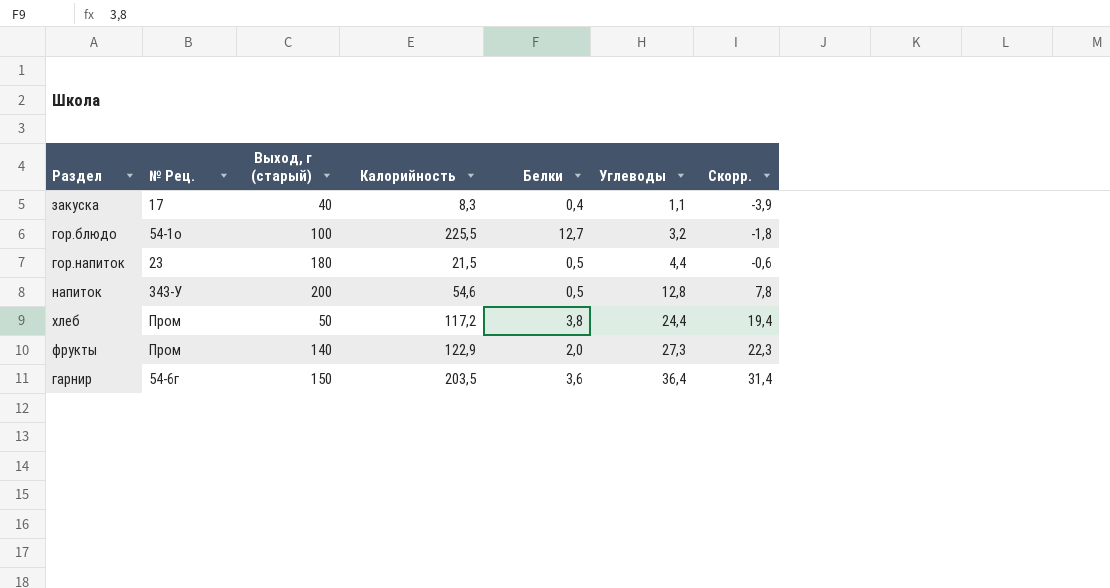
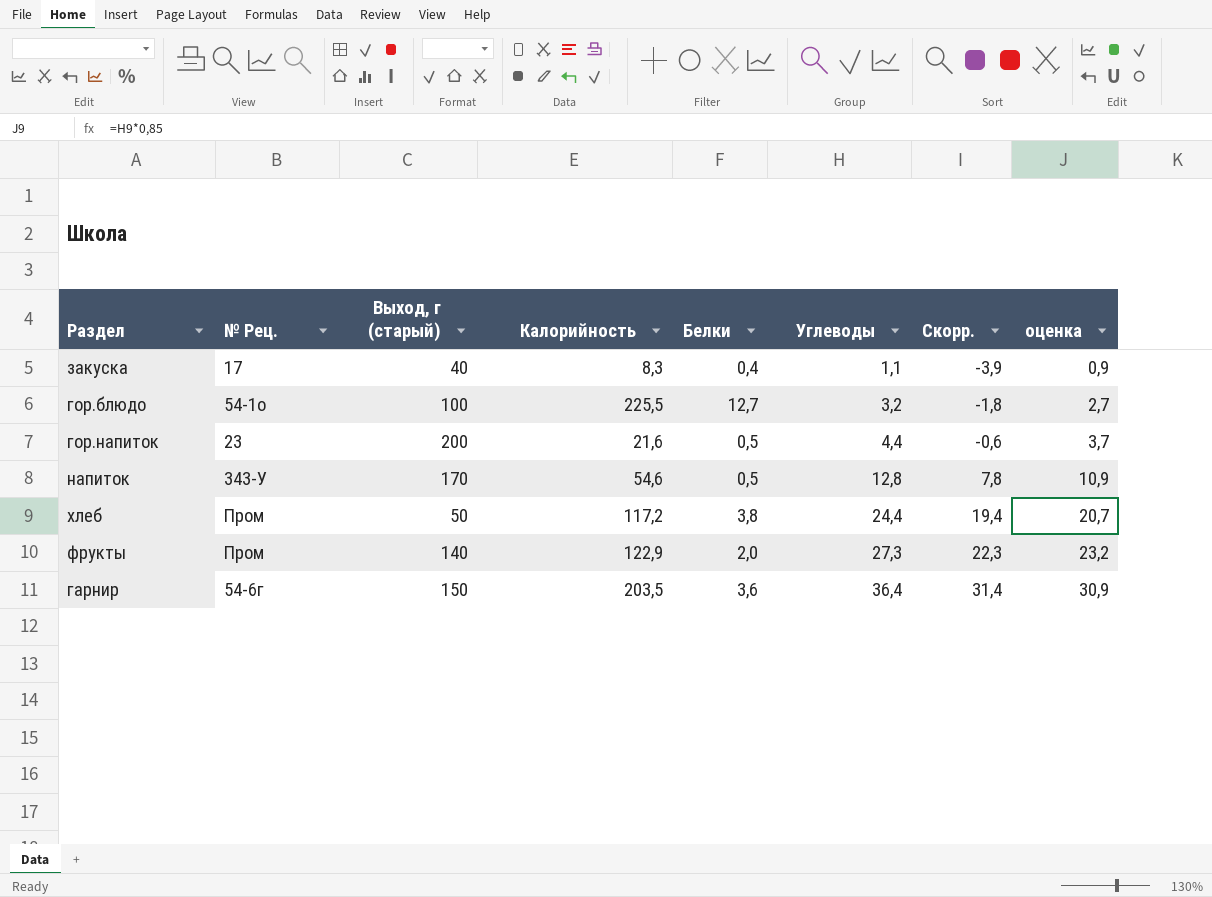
column оценка | formula: none -> [Углеводы] * 0,85
гор.напиток | Выход, г (старый): 180 -> 200
гор.напиток | Калорийность: 21,5 -> 21,6
напиток | Выход, г (старый): 200 -> 170

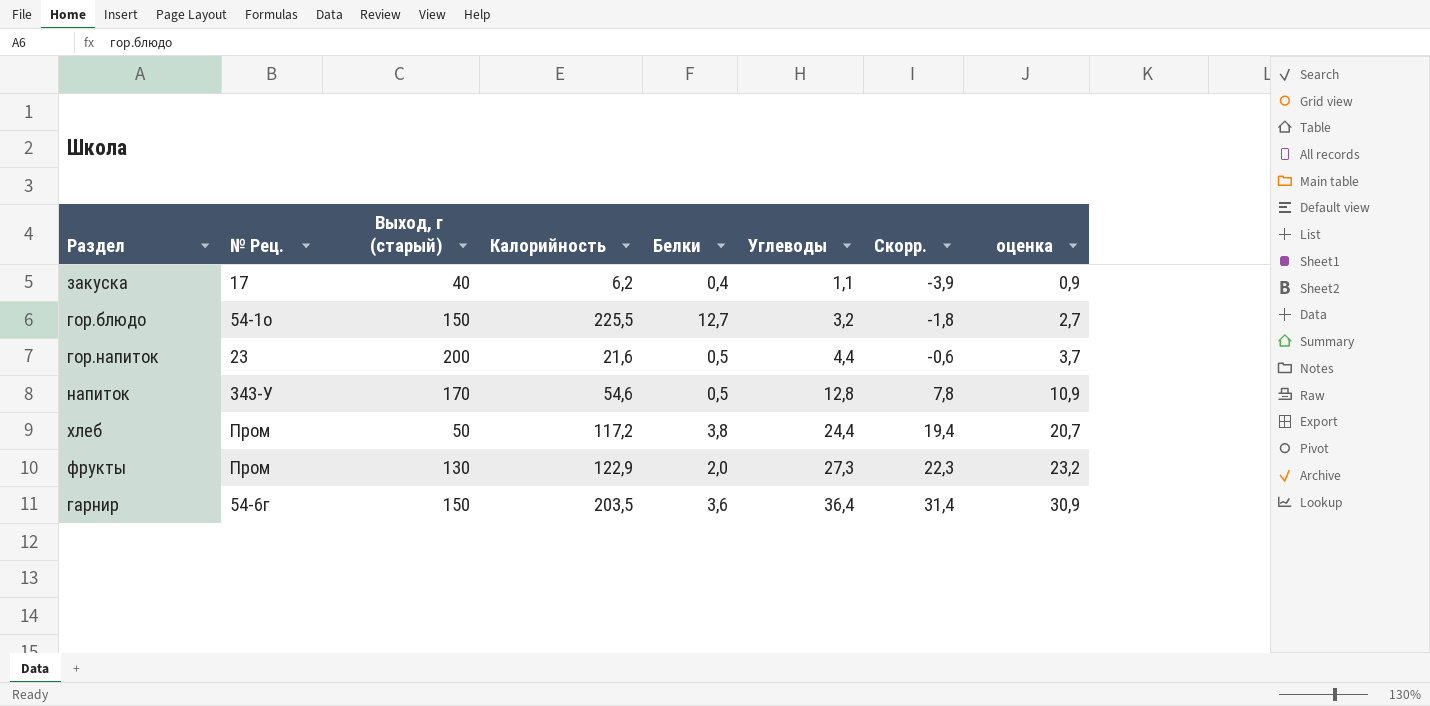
закуска | Калорийность: 8,3 -> 6,2
гор.блюдо | Выход, г (старый): 100 -> 150
фрукты | Выход, г (старый): 140 -> 130

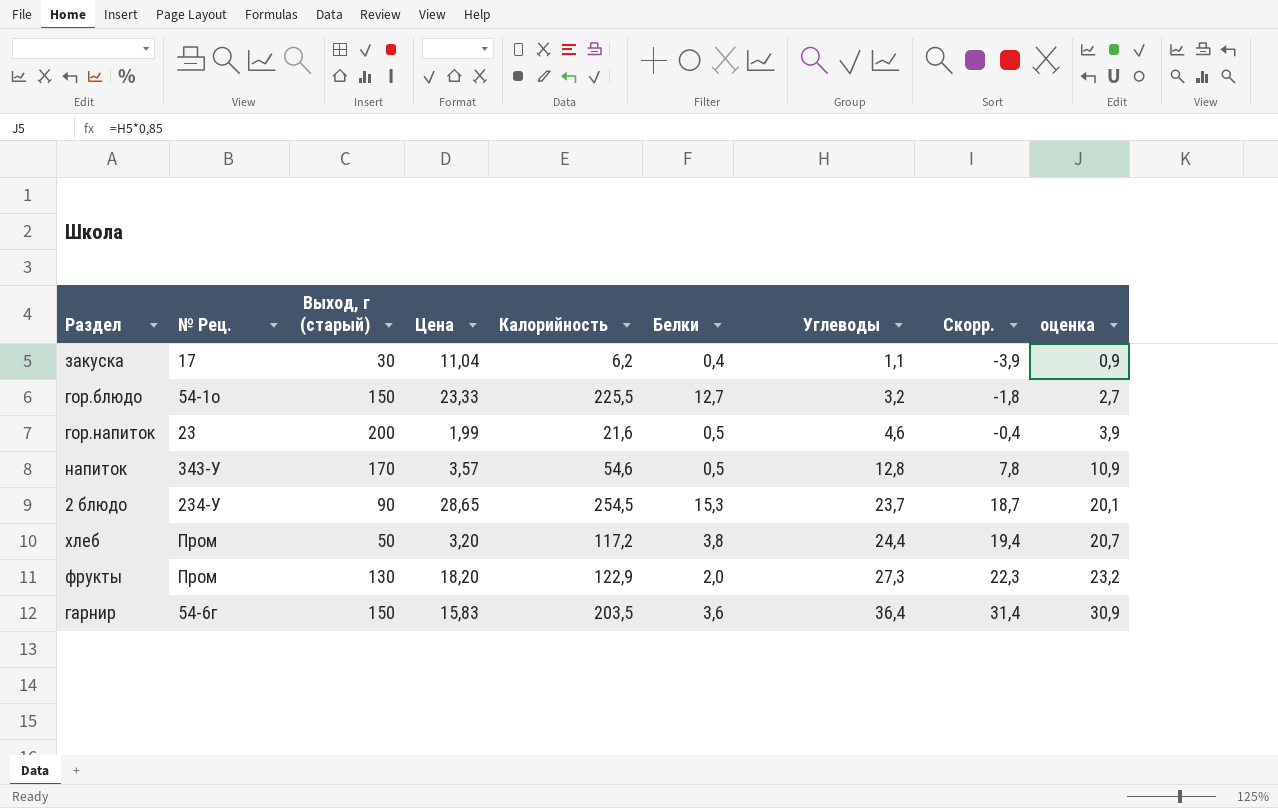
column Цена | position: none -> 4
закуска | Выход, г (старый): 40 -> 30
гор.напиток | Углеводы: 4,4 -> 4,6
гор.напиток | Скорр.: -0,6 -> -0,4
гор.напиток | оценка: 3,7 -> 3,9
row 2 блюдо: none -> 234-У | 90 | 28,65 | 254,5 | 15,3 | 23,7 | 18,7 | 20,1

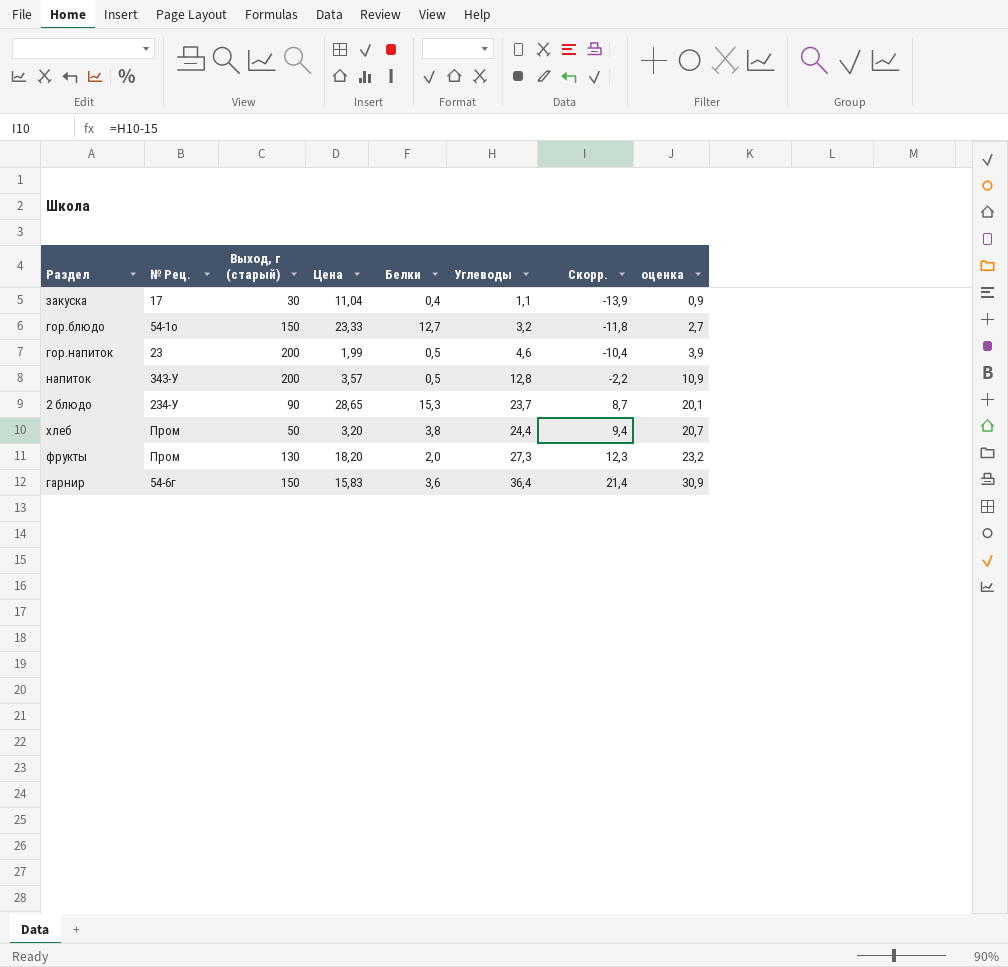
column Калорийность | position: 5 -> none
column Скорр. | formula: [Углеводы] - 5 -> [Углеводы] - 15
напиток | Выход, г (старый): 170 -> 200

